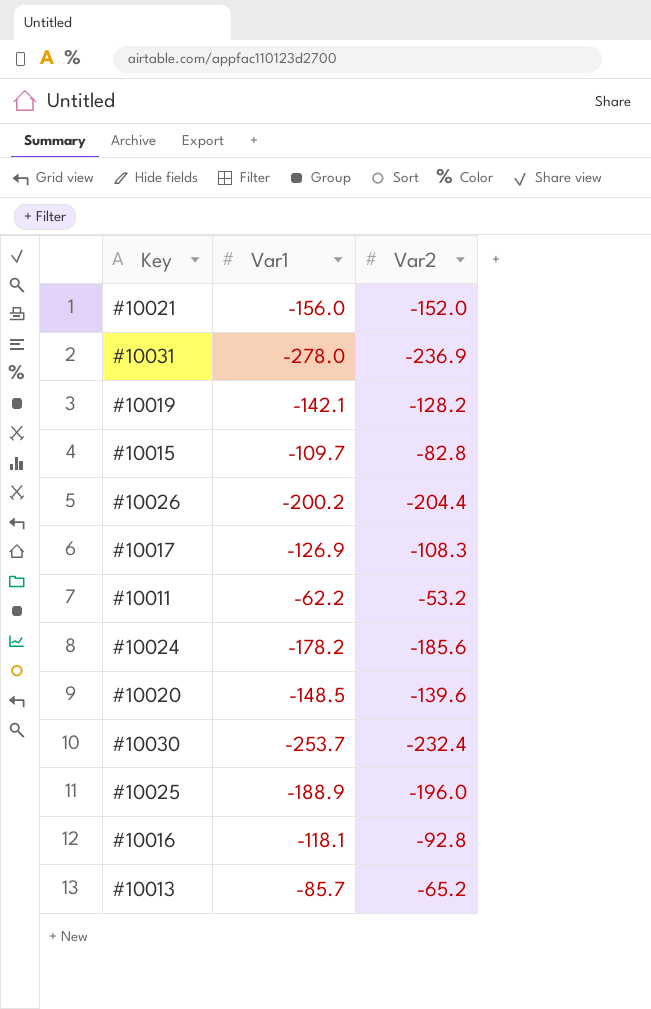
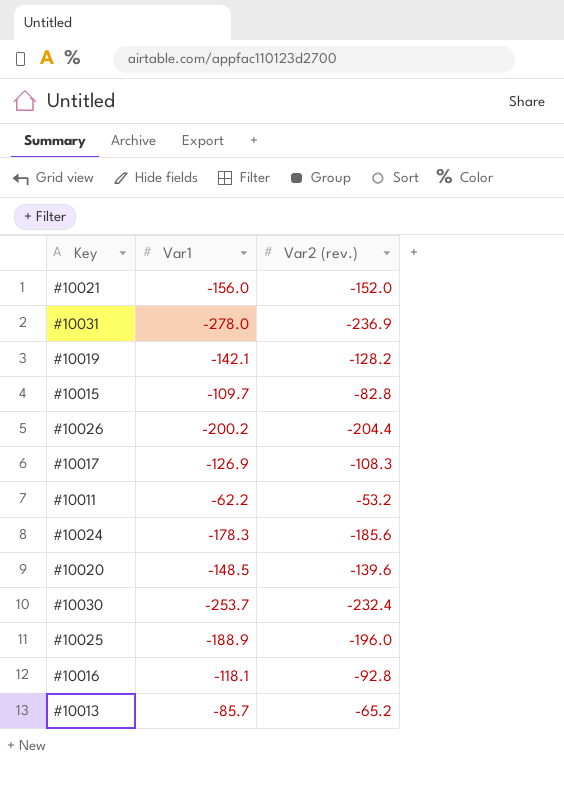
column name: Var2 -> Var2 (rev.)
#10024 | Var1: -178.2 -> -178.3

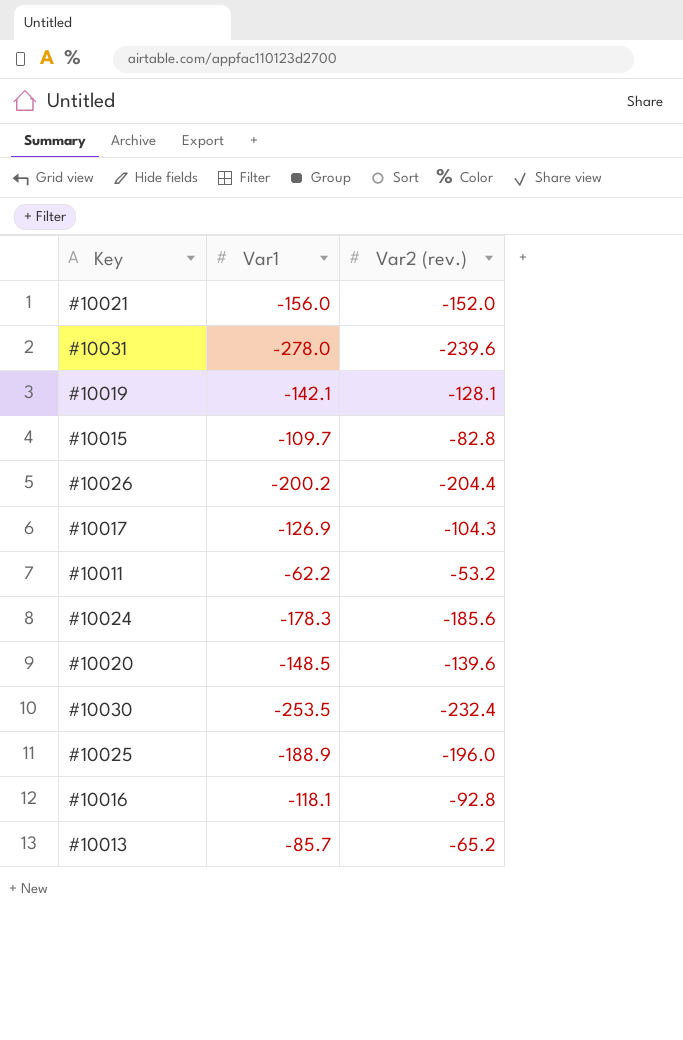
#10031 | Var2 (rev.): -236.9 -> -239.6
#10019 | Var2 (rev.): -128.2 -> -128.1
#10017 | Var2 (rev.): -108.3 -> -104.3
#10030 | Var1: -253.7 -> -253.5

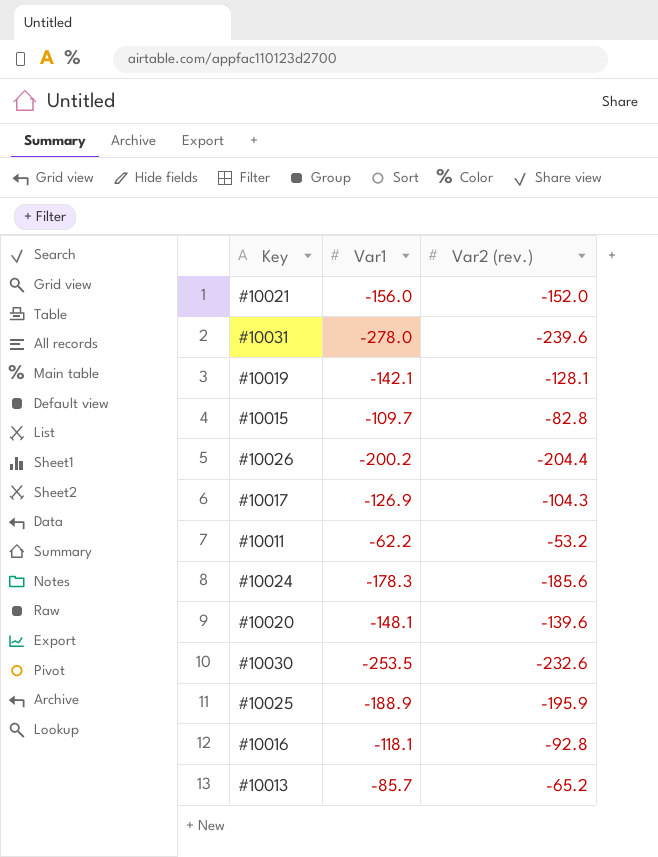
#10020 | Var1: -148.5 -> -148.1
#10030 | Var2 (rev.): -232.4 -> -232.6
#10025 | Var2 (rev.): -196.0 -> -195.9

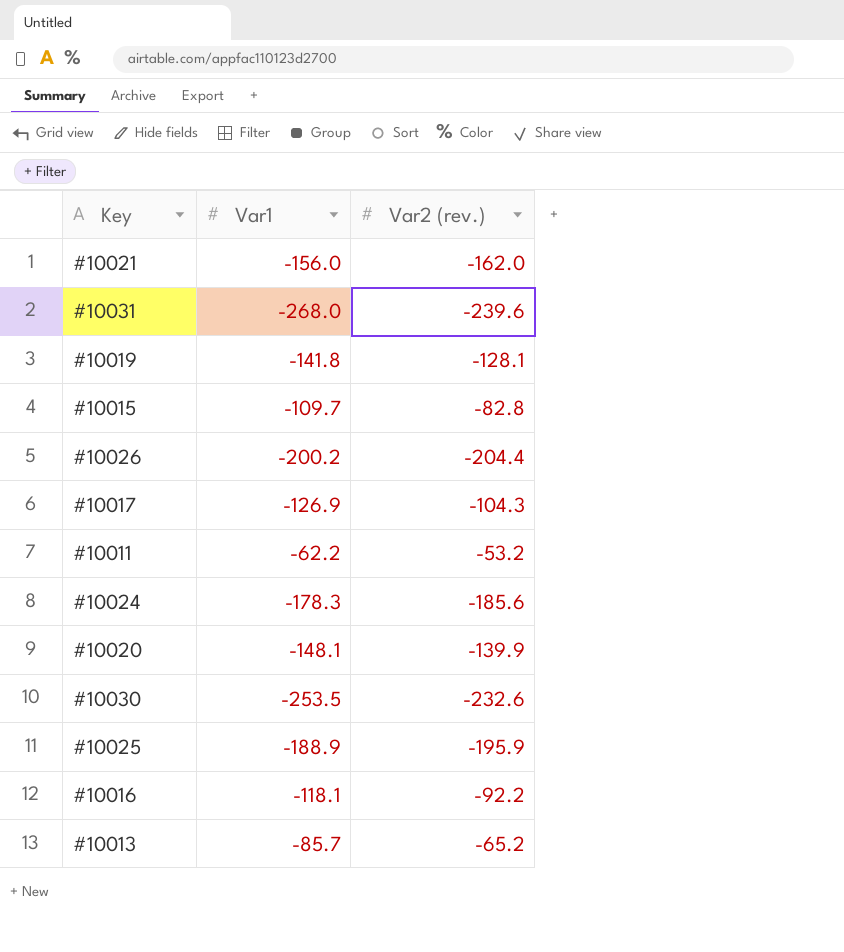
#10021 | Var2 (rev.): -152.0 -> -162.0
#10031 | Var1: -278.0 -> -268.0
#10019 | Var1: -142.1 -> -141.8
#10020 | Var2 (rev.): -139.6 -> -139.9
#10016 | Var2 (rev.): -92.8 -> -92.2

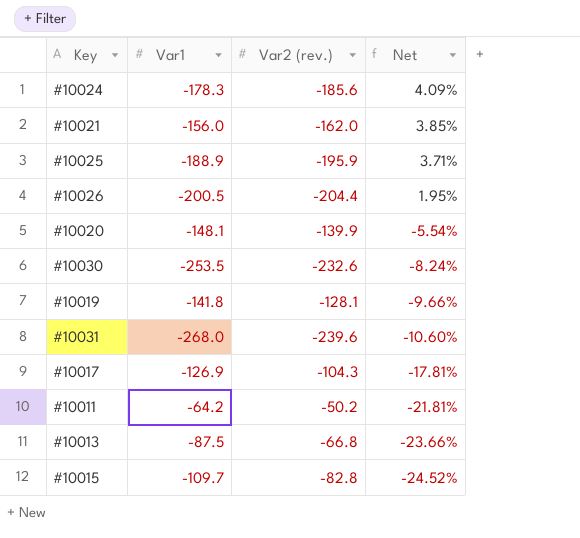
row order: none -> Net descending
column Net | formula: none -> ([Var2 (rev.)] - [Var1]) / [Var1]
row #10016: -118.1 | -92.2 -> none
#10026 | Var1: -200.2 -> -200.5
#10011 | Var1: -62.2 -> -64.2
#10011 | Var2 (rev.): -53.2 -> -50.2
#10013 | Var1: -85.7 -> -87.5
#10013 | Var2 (rev.): -65.2 -> -66.8

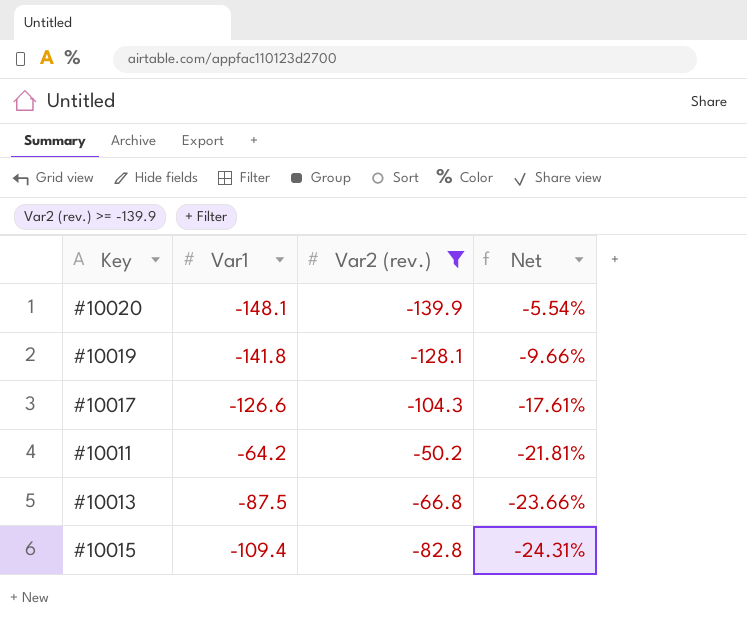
filter: none -> Var2 (rev.) >= -139.9
#10017 | Var1: -126.9 -> -126.6
#10017 | Net: -17.81% -> -17.61%
#10015 | Var1: -109.7 -> -109.4
#10015 | Net: -24.52% -> -24.31%

